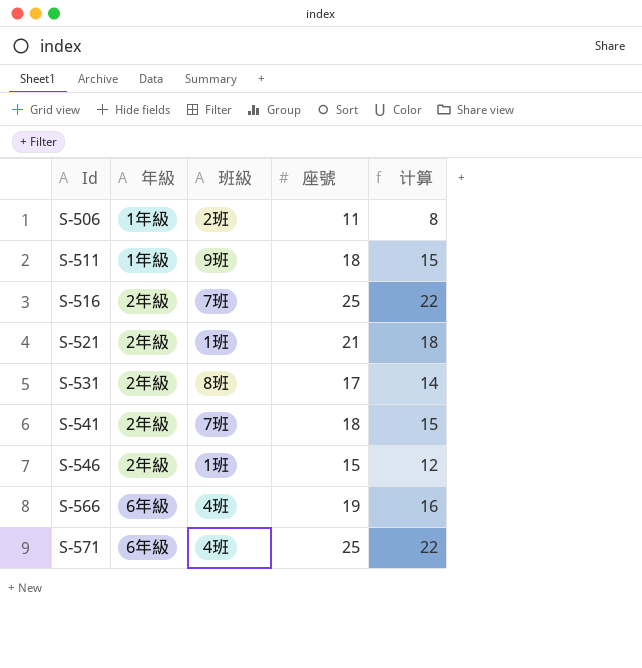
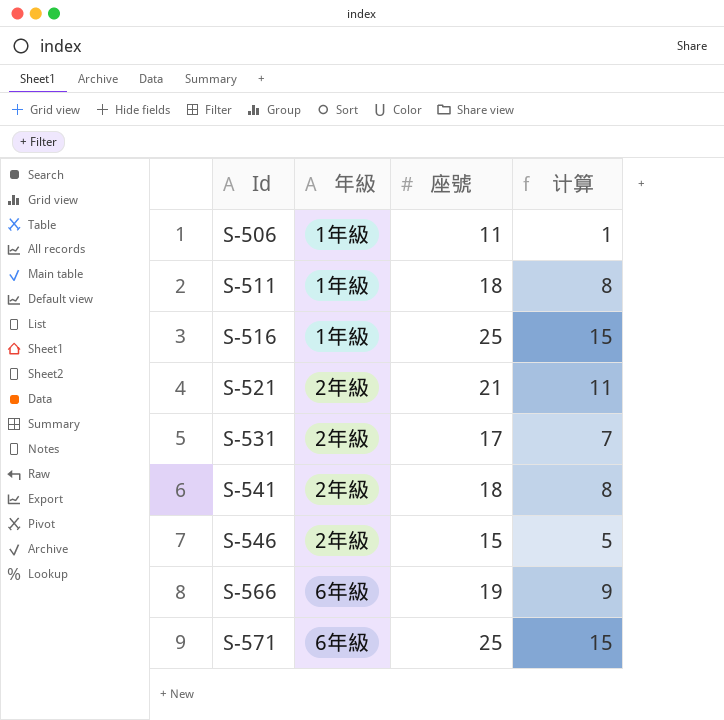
column 班級 | position: 3 -> none
column 计算 | formula: [座號] - 3 -> [座號] - 10
S-516 | 年級: 2年級 -> 1年級

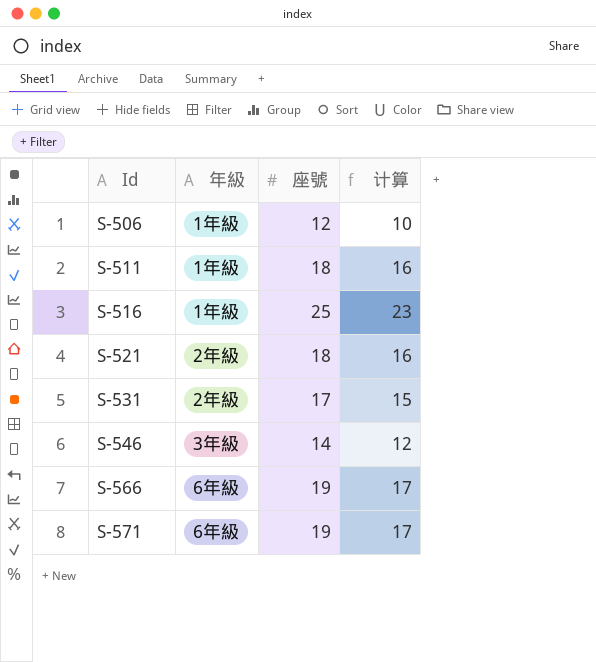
column 计算 | formula: [座號] - 10 -> [座號] - 2
row S-541: 2年級 | 18 | 8 -> none
S-506 | 座號: 11 -> 12
S-521 | 座號: 21 -> 18
S-546 | 年級: 2年級 -> 3年級
S-546 | 座號: 15 -> 14
S-571 | 座號: 25 -> 19

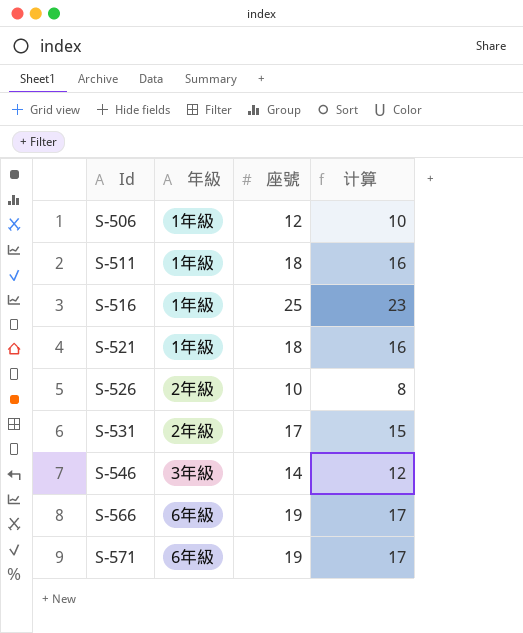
S-521 | 年級: 2年級 -> 1年級
row S-526: none -> 2年級 | 10 | 8

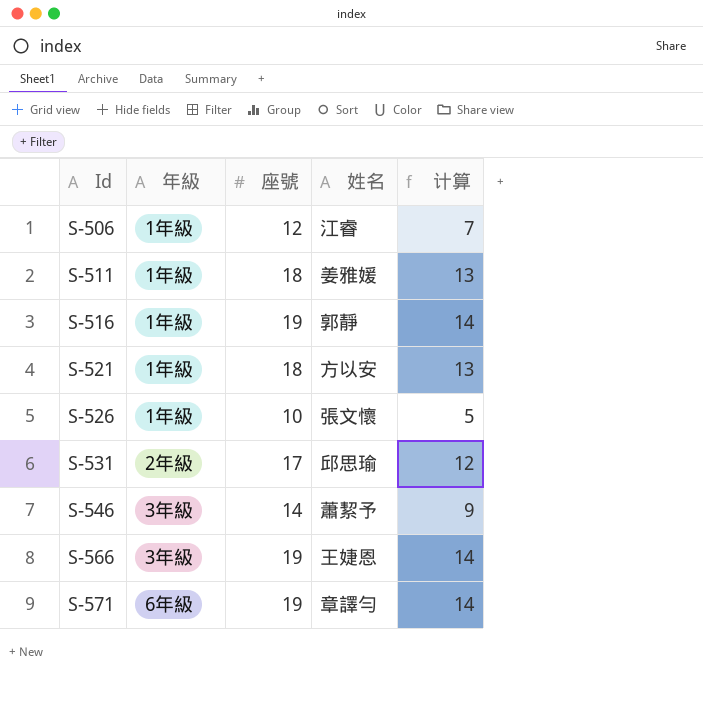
column 姓名 | position: none -> 4
column 计算 | formula: [座號] - 2 -> [座號] - 5
S-516 | 座號: 25 -> 19
S-526 | 年級: 2年級 -> 1年級
S-566 | 年級: 6年級 -> 3年級

